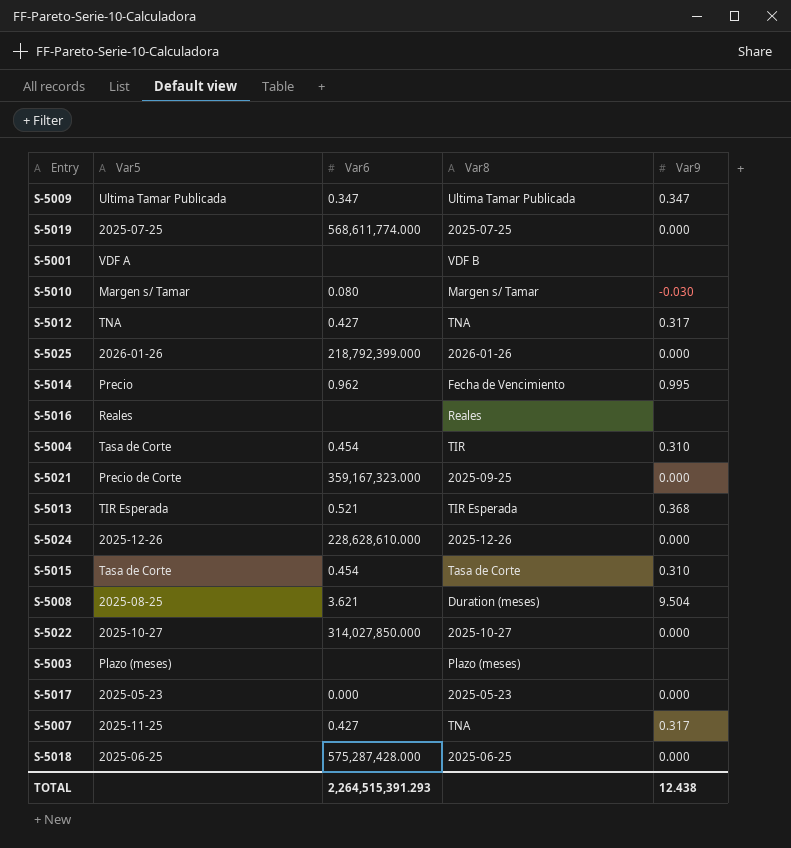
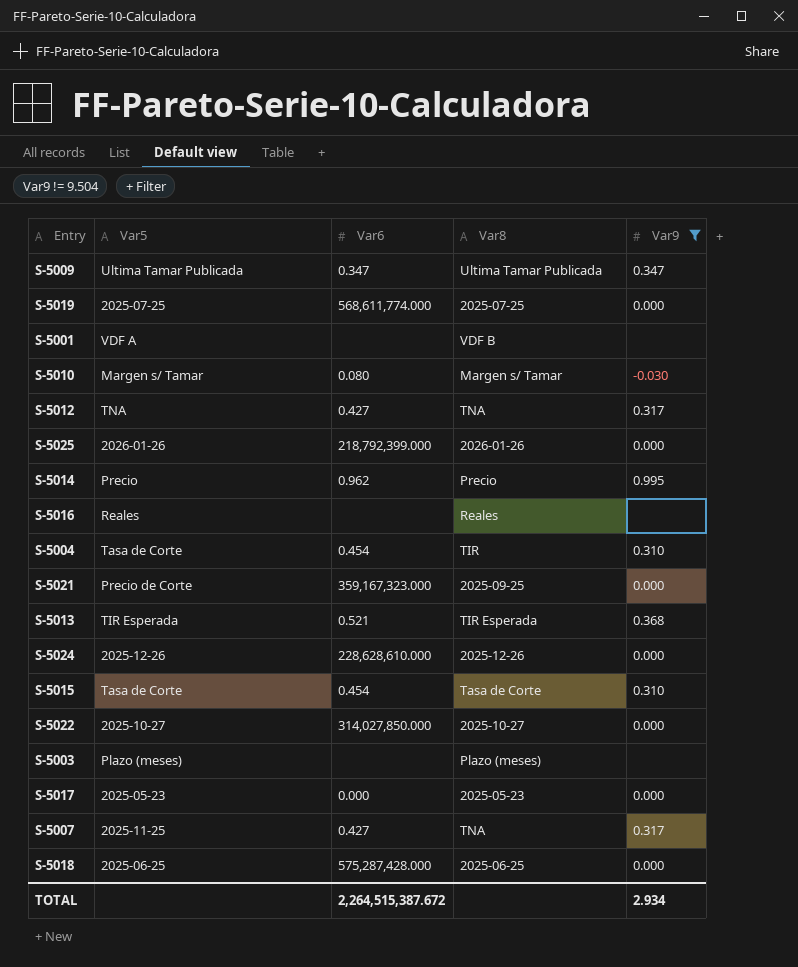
filter: none -> Var9 != 9.504
S-5014 | Var8: Fecha de Vencimiento -> Precio
TOTAL | Var6: 2,264,515,391.293 -> 2,264,515,387.672
TOTAL | Var9: 12.438 -> 2.934

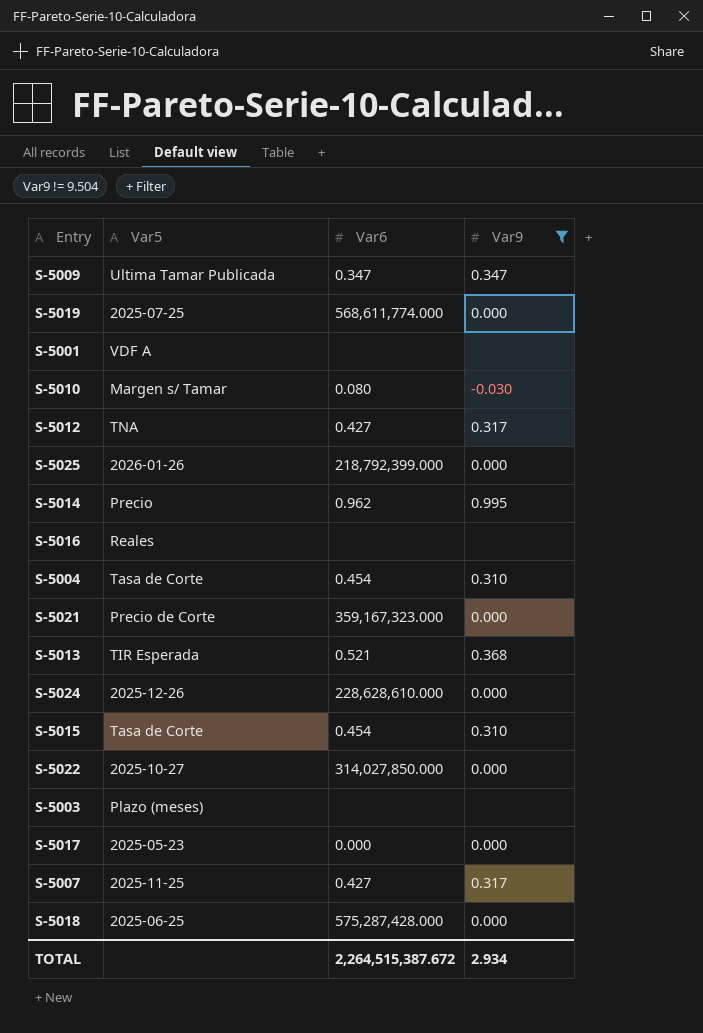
column Var8 | position: 4 -> none

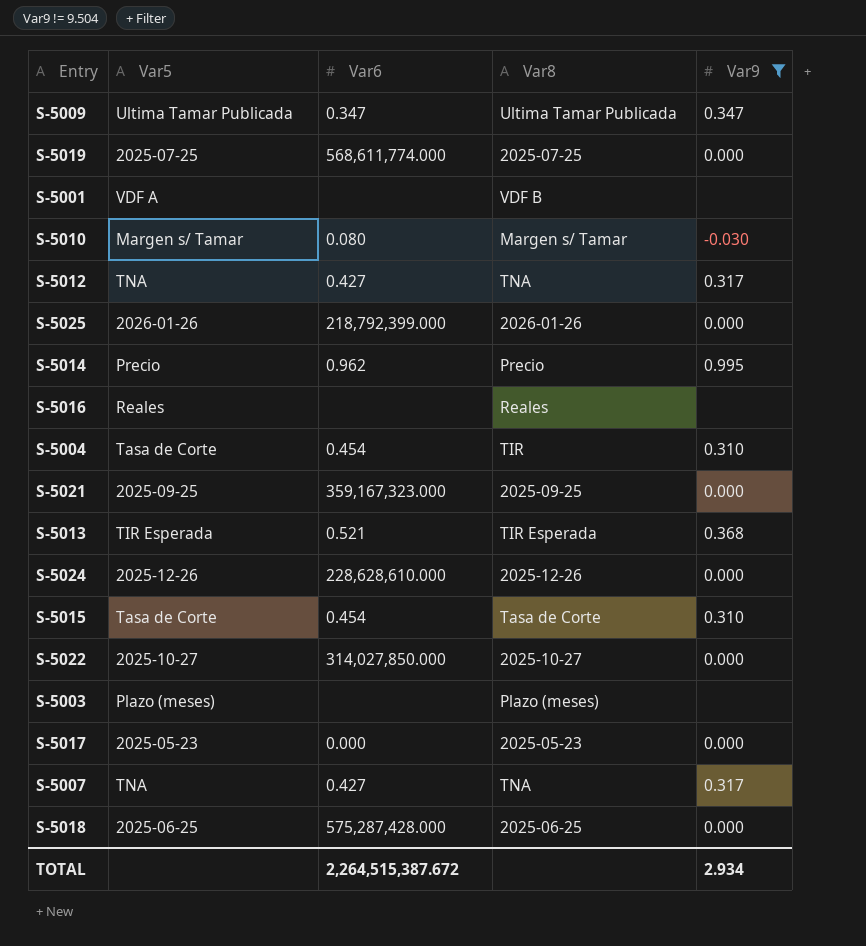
column Var8 | position: none -> 4
S-5021 | Var5: Precio de Corte -> 2025-09-25
S-5007 | Var5: 2025-11-25 -> TNA

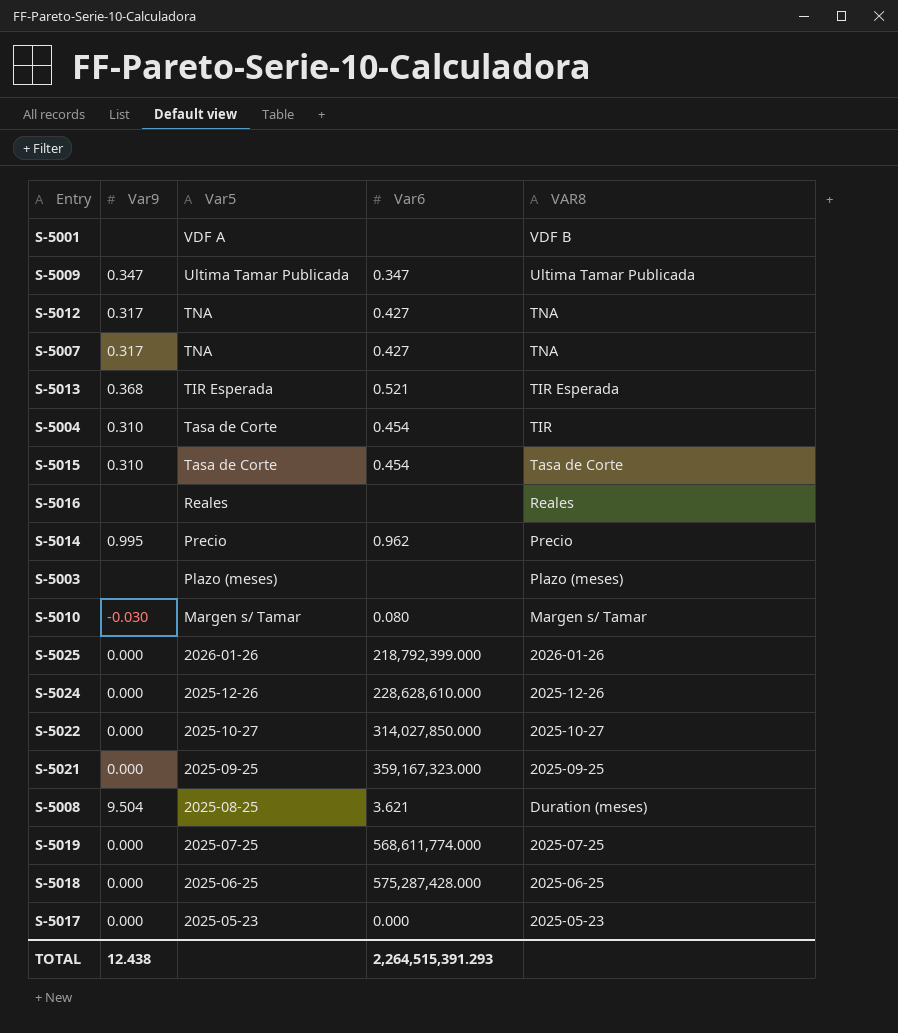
filter: Var9 != 9.504 -> none
row order: none -> Var5 descending
column Var9 | position: 5 -> 2
column name: Var8 -> VAR8
TOTAL | Var9: 2.934 -> 12.438
TOTAL | Var6: 2,264,515,387.672 -> 2,264,515,391.293

